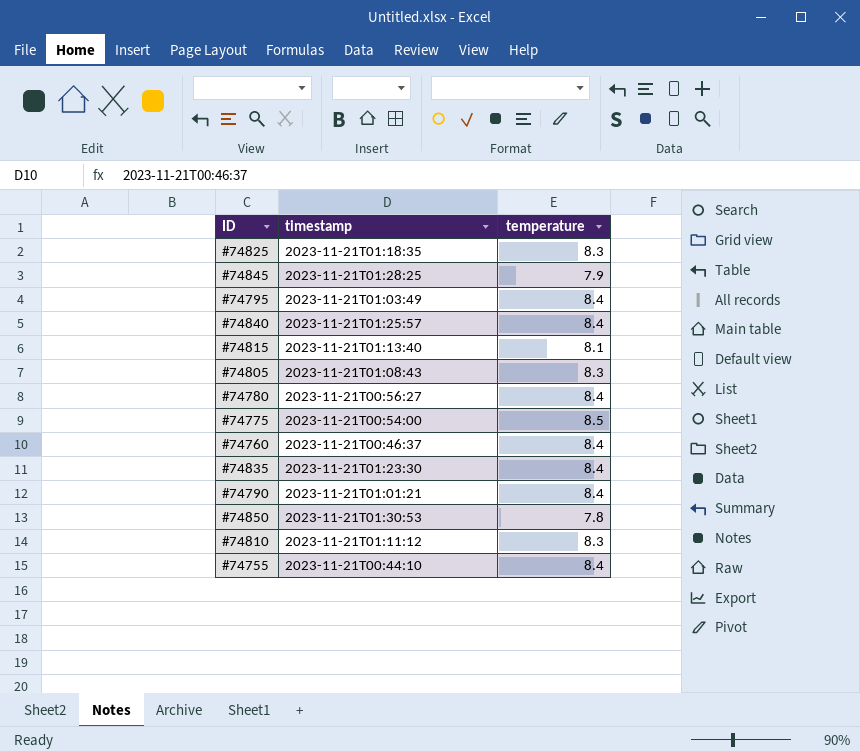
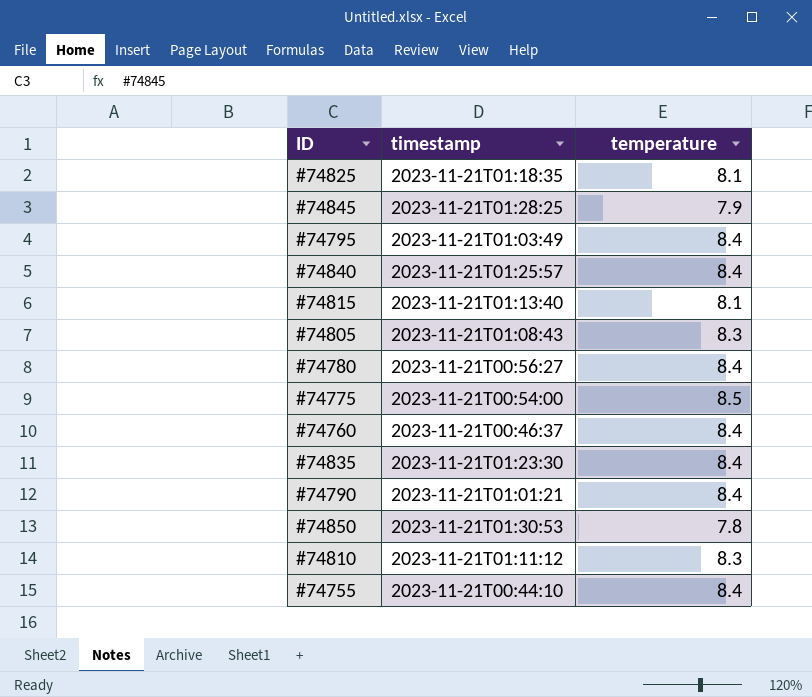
#74825 | temperature: 8.3 -> 8.1

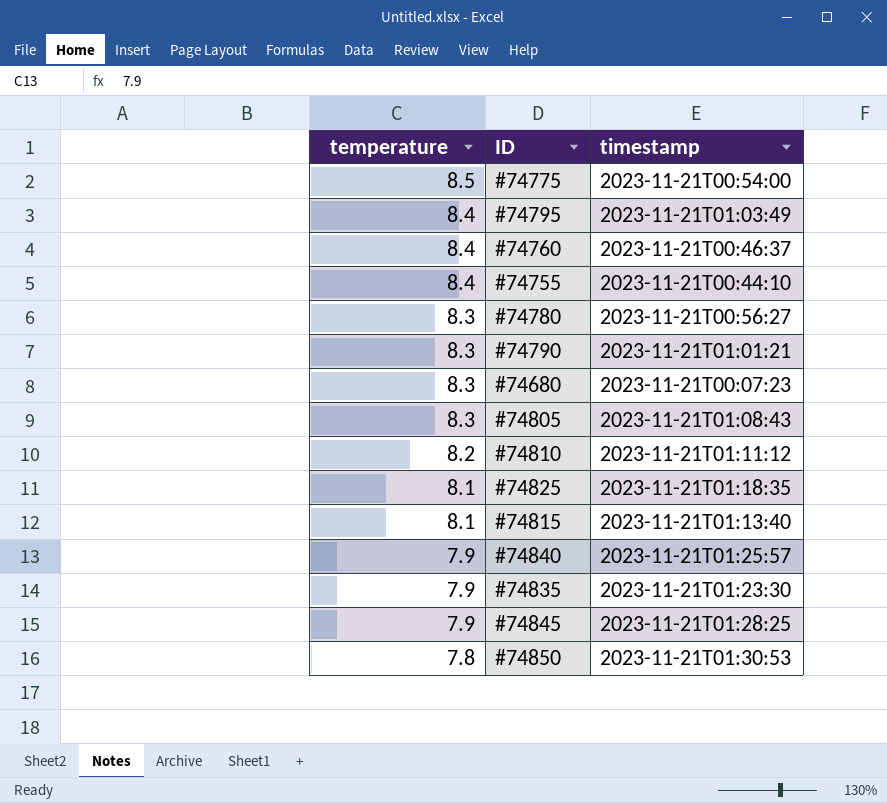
row order: none -> temperature descending
column temperature | position: 3 -> 1
#74780 | temperature: 8.4 -> 8.3
#74790 | temperature: 8.4 -> 8.3
row #74680: none -> 8.3 | 2023-11-21T00:07:23
#74810 | temperature: 8.3 -> 8.2
#74840 | temperature: 8.4 -> 7.9
#74835 | temperature: 8.4 -> 7.9

